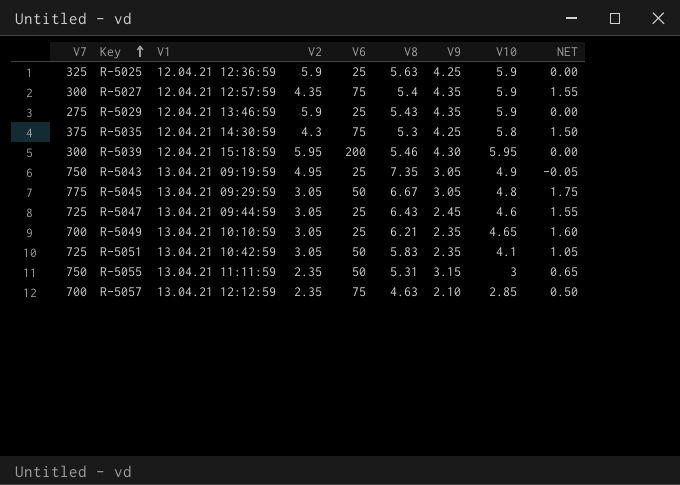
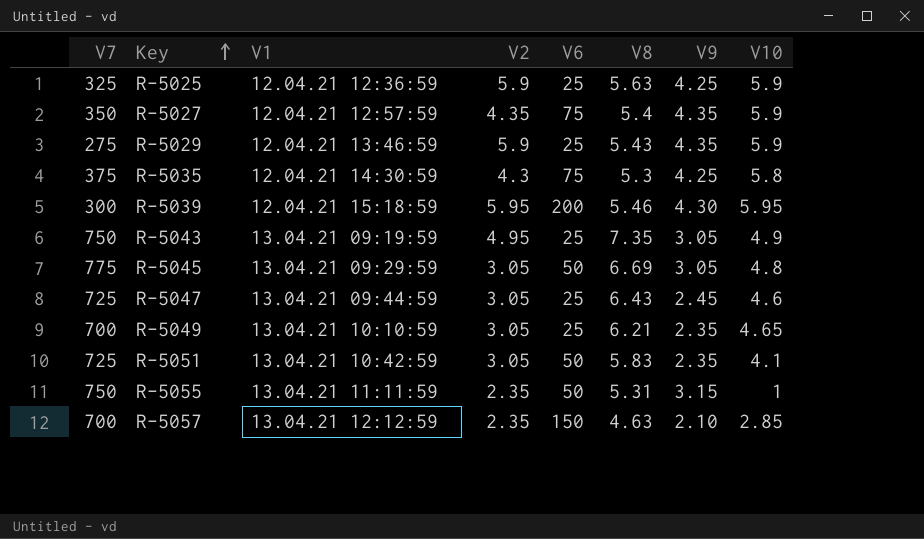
column NET | formula: [V10] - [V2] -> none
R-5027 | V7: 300 -> 350
R-5045 | V8: 6.67 -> 6.69
R-5055 | V10: 3 -> 1
R-5057 | V6: 75 -> 150

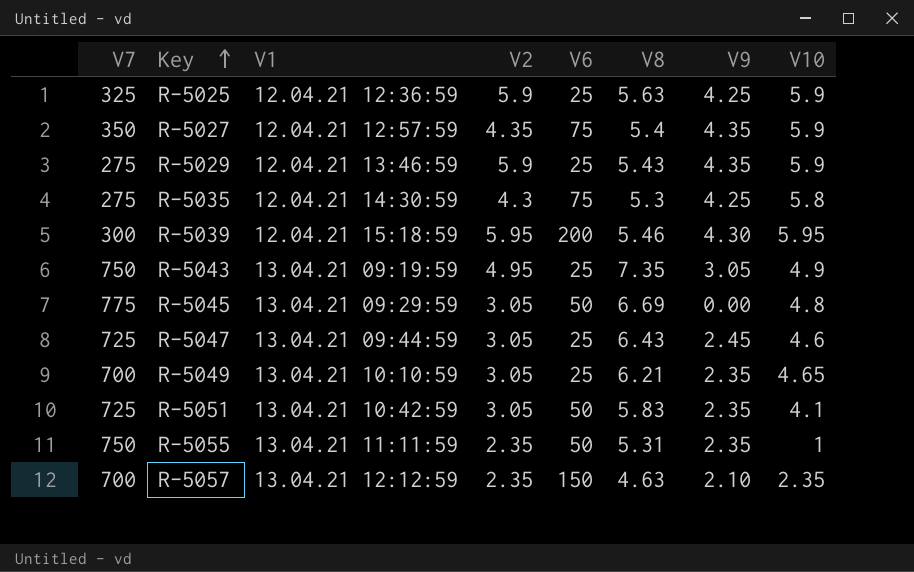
R-5035 | V7: 375 -> 275
R-5045 | V9: 3.05 -> 0.00
R-5055 | V9: 3.15 -> 2.35
R-5057 | V10: 2.85 -> 2.35

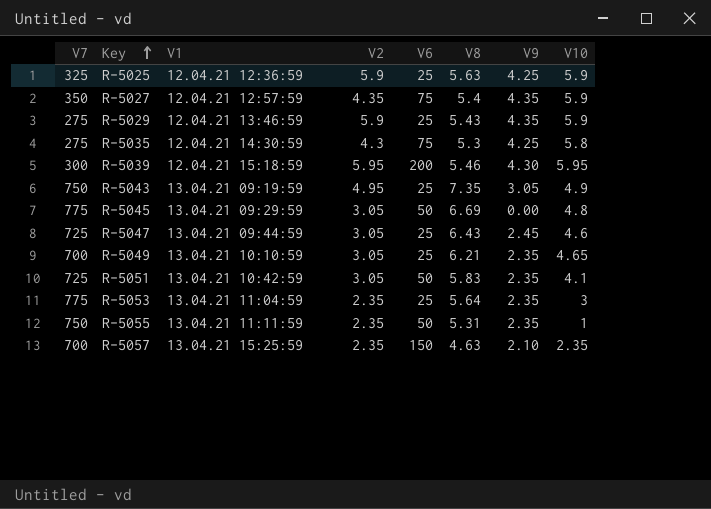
row R-5053: none -> 775 | 13.04.21 11:04:59 | 2.35 | 25 | 5.64 | 2.35 | 3
R-5057 | V1: 13.04.21 12:12:59 -> 13.04.21 15:25:59

